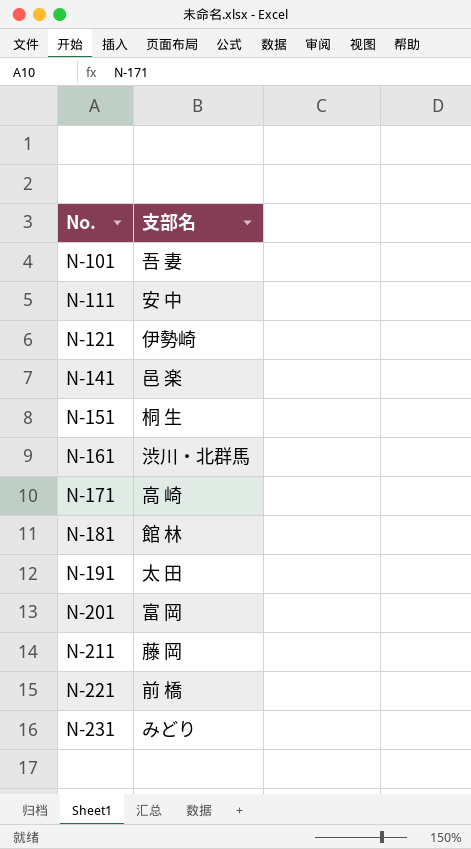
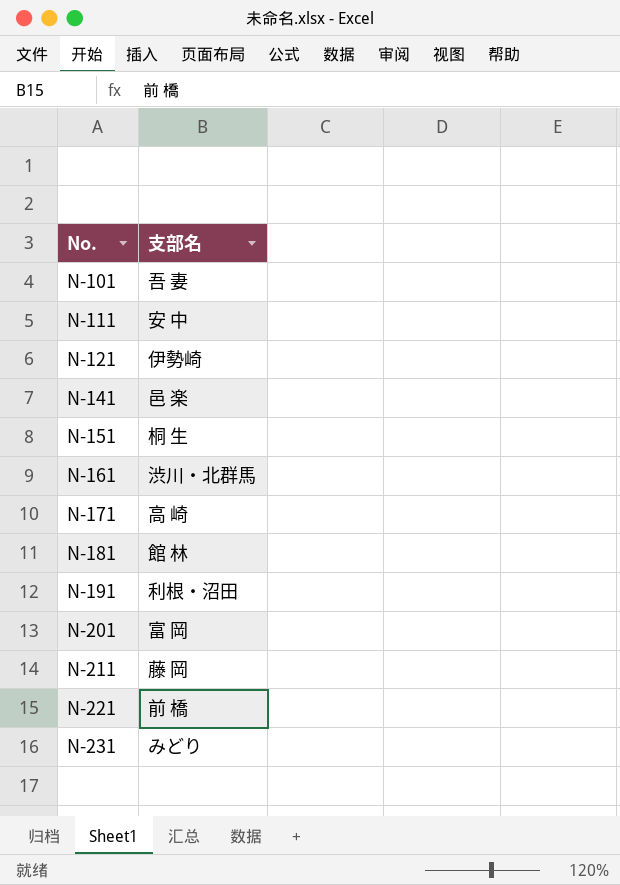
N-191 | 支部名: 太 田 -> 利根・沼田

